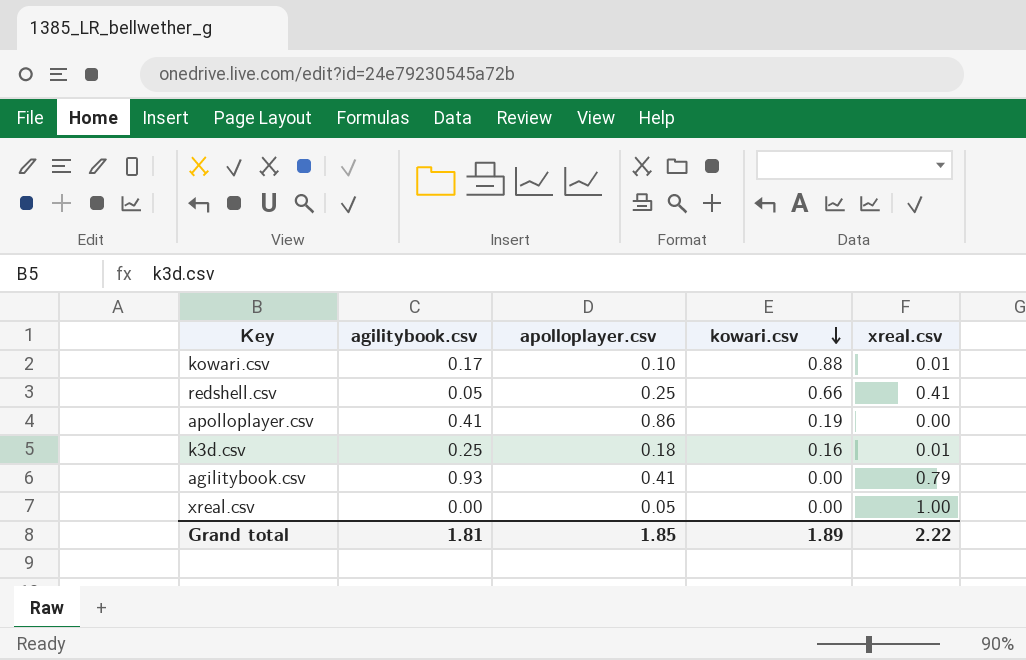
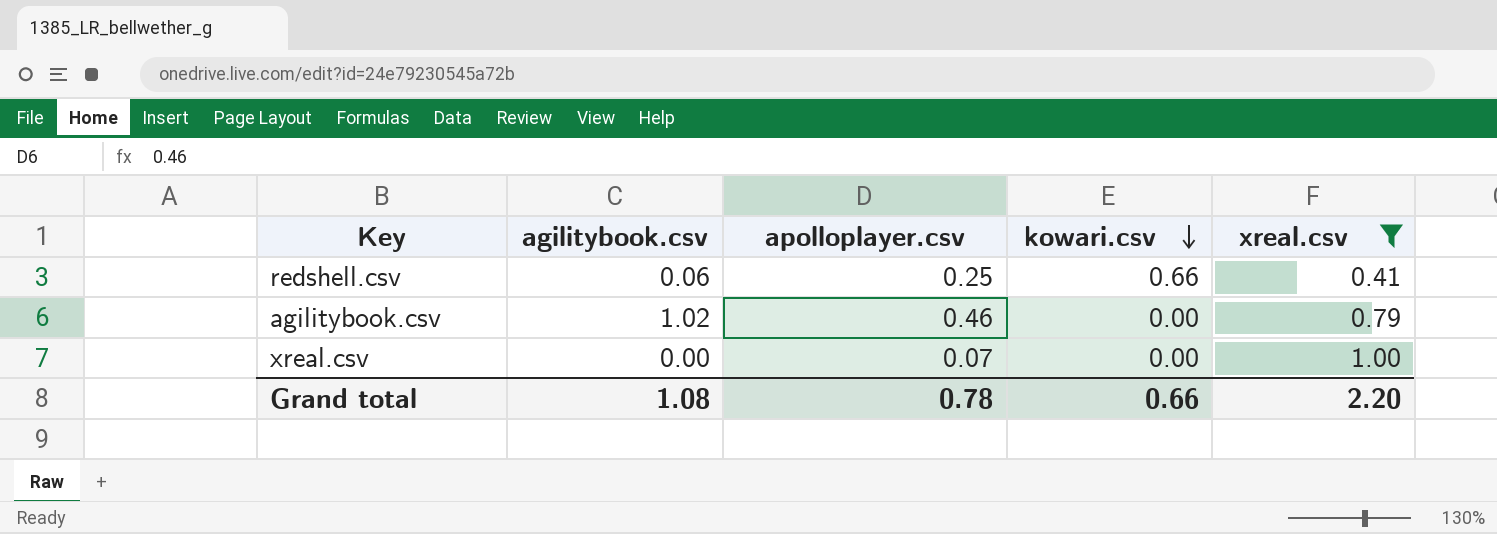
filter: none -> xreal.csv >= 0.41
redshell.csv | agilitybook.csv: 0.05 -> 0.06
agilitybook.csv | agilitybook.csv: 0.93 -> 1.02
agilitybook.csv | apolloplayer.csv: 0.41 -> 0.46
xreal.csv | apolloplayer.csv: 0.05 -> 0.07
Grand total | agilitybook.csv: 1.81 -> 1.08
Grand total | apolloplayer.csv: 1.85 -> 0.78
Grand total | kowari.csv: 1.89 -> 0.66
Grand total | xreal.csv: 2.22 -> 2.20

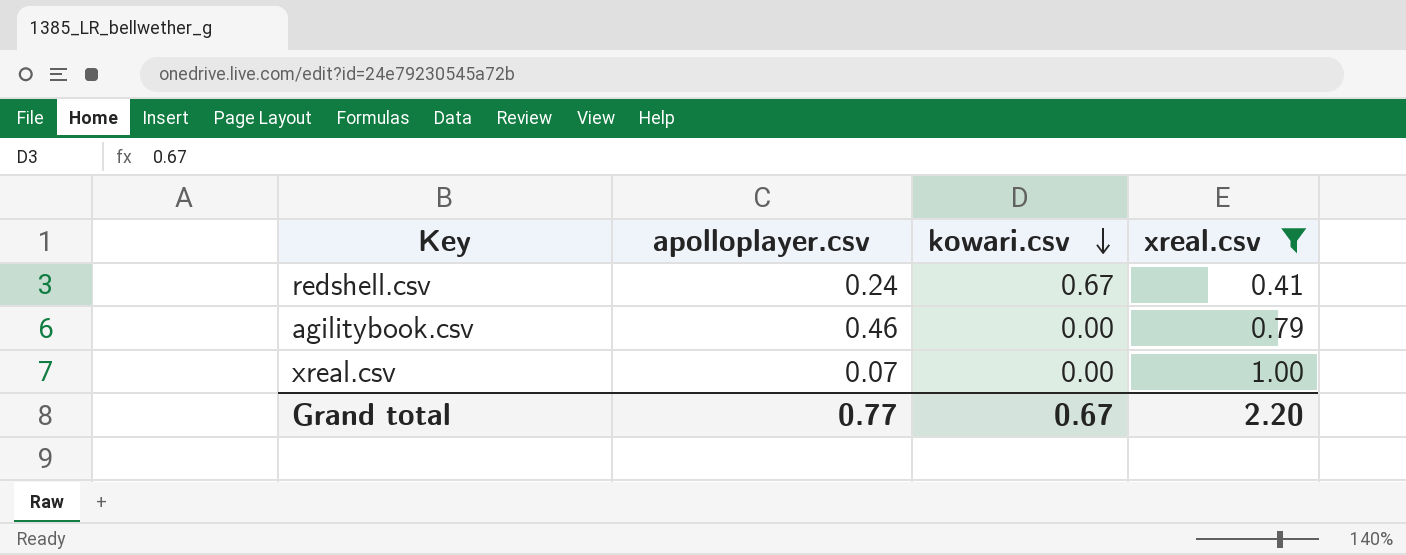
column agilitybook.csv | position: 2 -> none
redshell.csv | apolloplayer.csv: 0.25 -> 0.24
redshell.csv | kowari.csv: 0.66 -> 0.67
Grand total | apolloplayer.csv: 0.78 -> 0.77
Grand total | kowari.csv: 0.66 -> 0.67

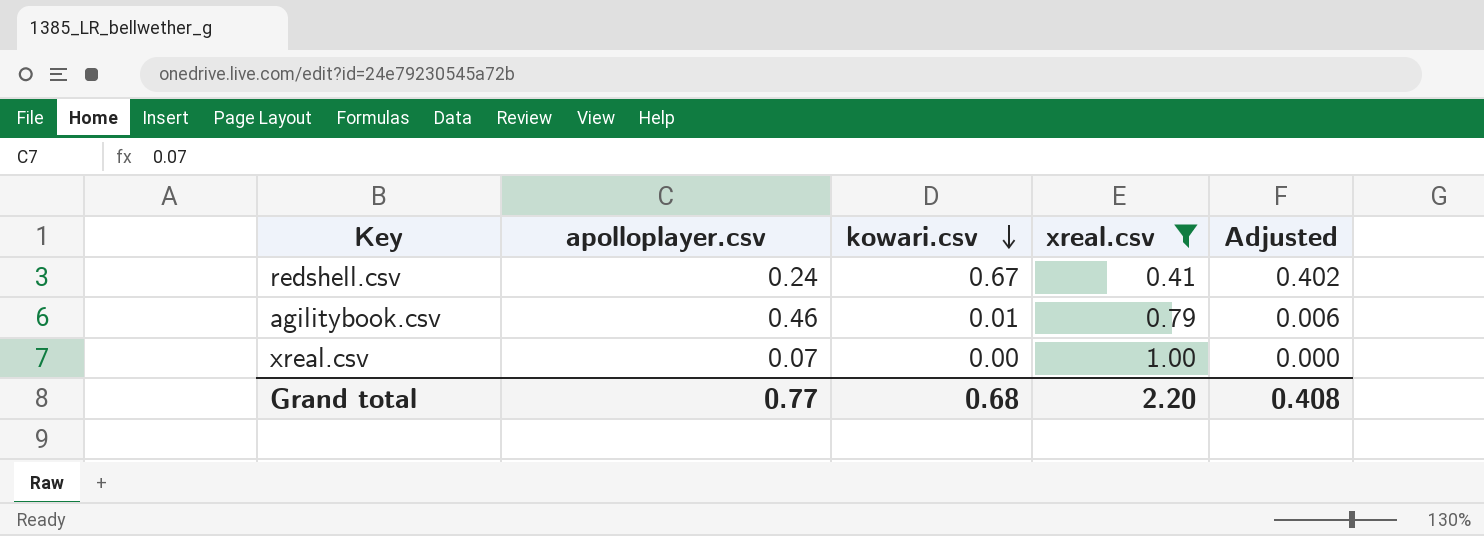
column Adjusted | formula: none -> [kowari.csv] * 0.6
agilitybook.csv | kowari.csv: 0.00 -> 0.01
Grand total | kowari.csv: 0.67 -> 0.68

